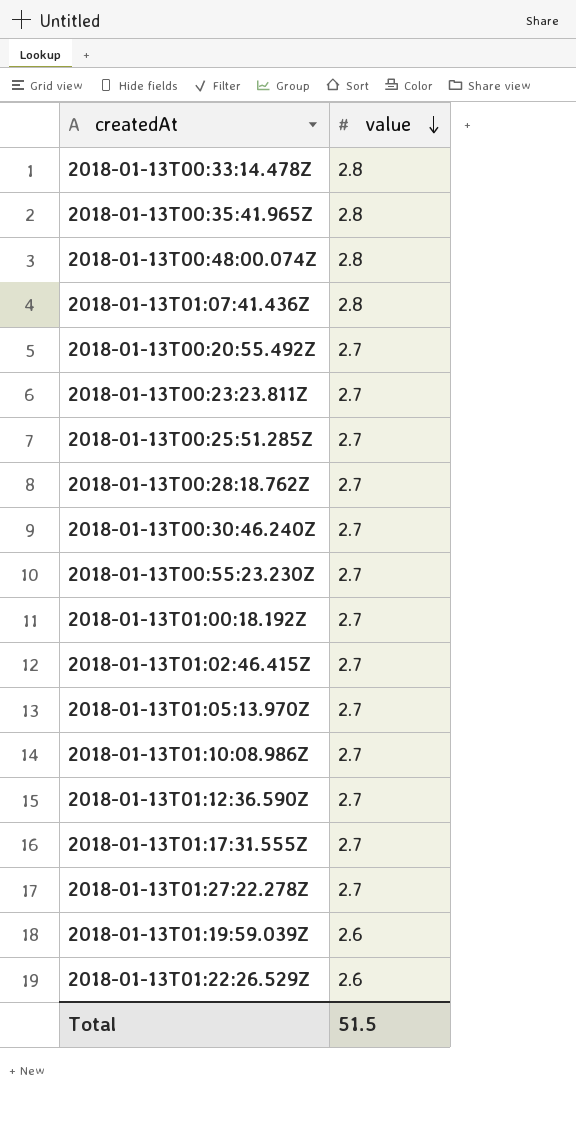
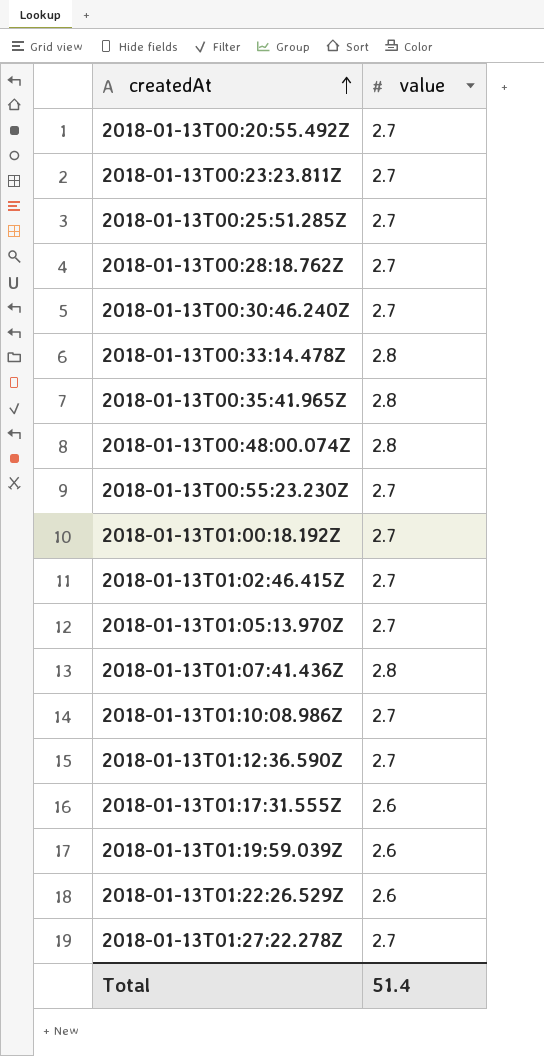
row order: value descending -> createdAt ascending
2018-01-13T01:17:31.555Z | value: 2.7 -> 2.6
Total | value: 51.5 -> 51.4

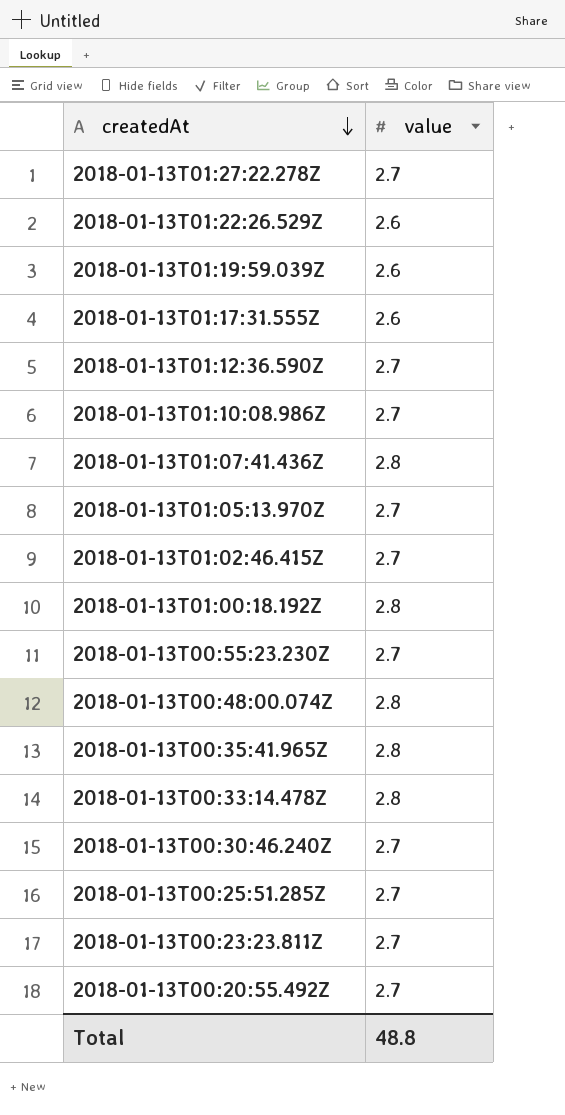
row order: createdAt ascending -> createdAt descending
row 2018-01-13T00:28:18.762Z: 2.7 -> none
2018-01-13T01:00:18.192Z | value: 2.7 -> 2.8
Total | value: 51.4 -> 48.8

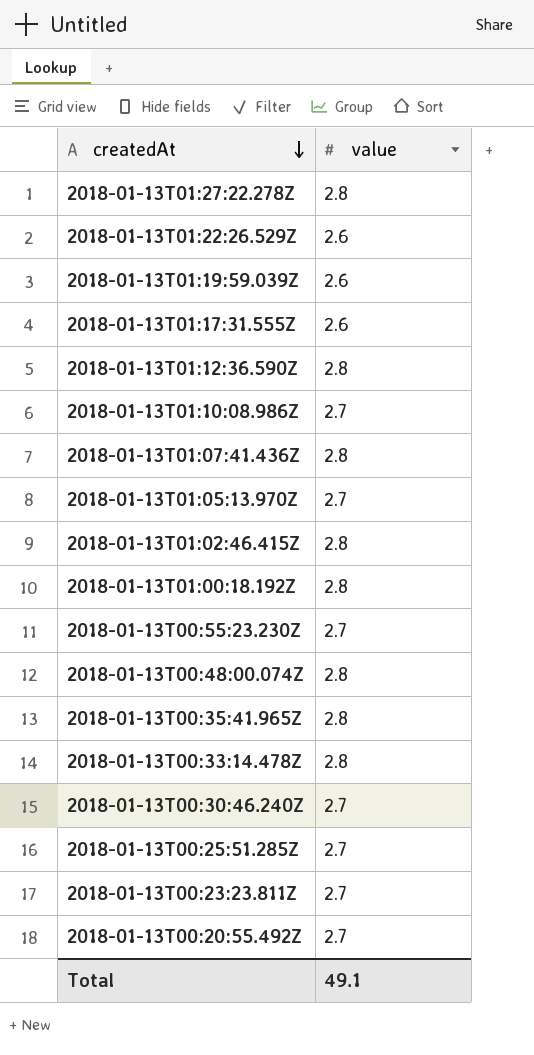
2018-01-13T01:27:22.278Z | value: 2.7 -> 2.8
2018-01-13T01:12:36.590Z | value: 2.7 -> 2.8
2018-01-13T01:02:46.415Z | value: 2.7 -> 2.8
Total | value: 48.8 -> 49.1

